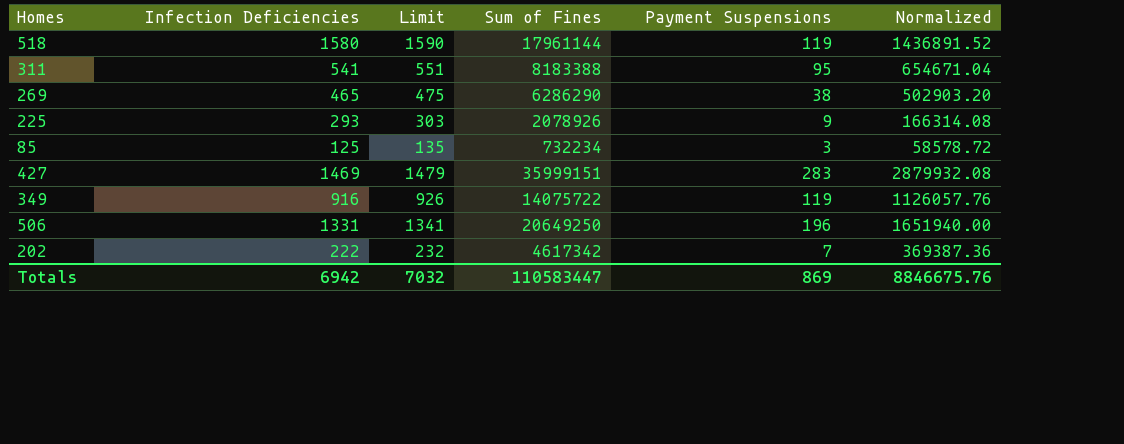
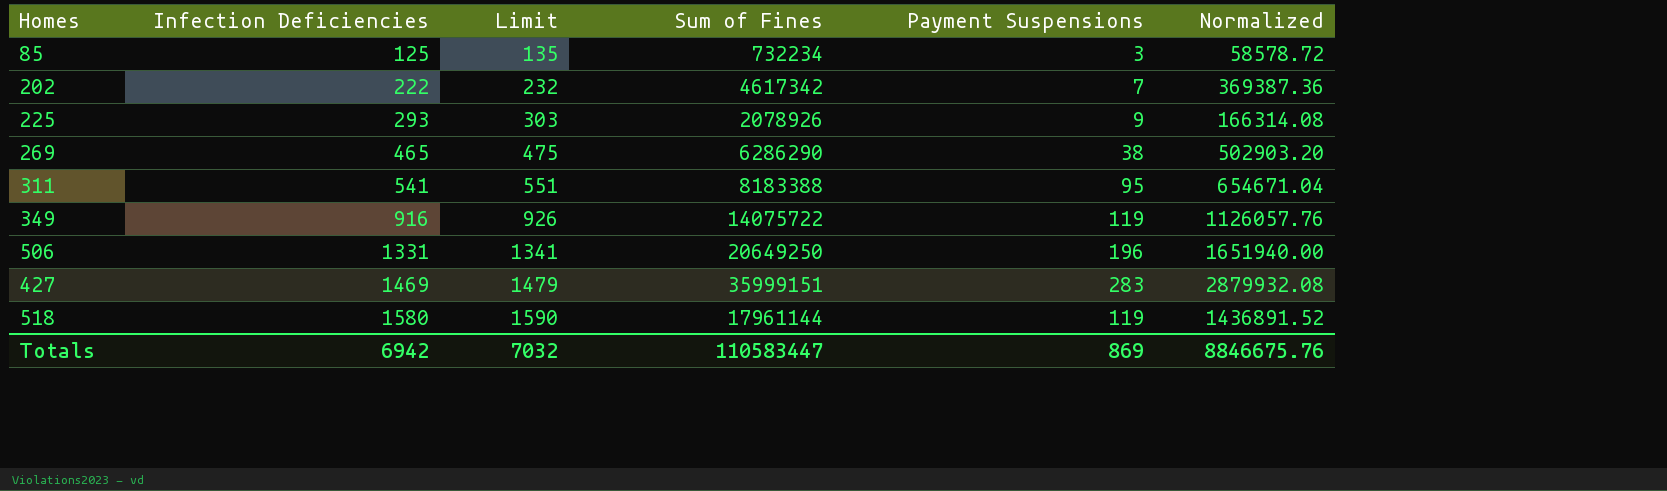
row order: none -> Infection Deficiencies ascending

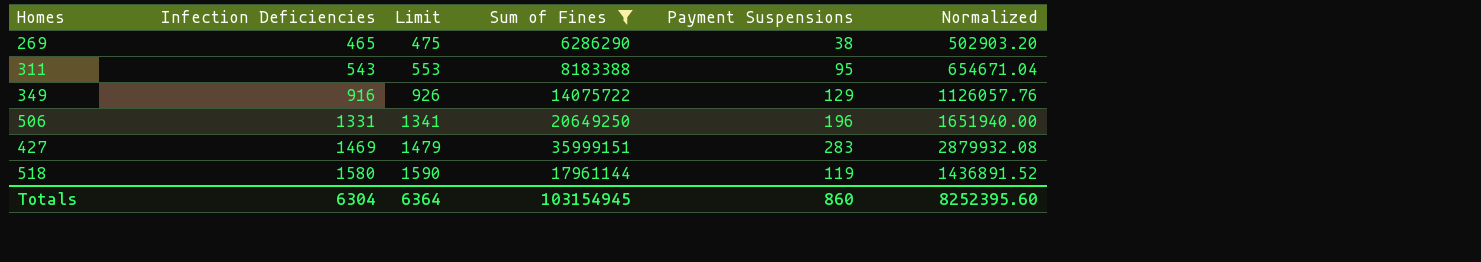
filter: none -> Sum of Fines >= 6286290
311 | Infection Deficiencies: 541 -> 543
311 | Limit: 551 -> 553
349 | Payment Suspensions: 119 -> 129
Totals | Infection Deficiencies: 6942 -> 6304
Totals | Limit: 7032 -> 6364
Totals | Sum of Fines: 110583447 -> 103154945
Totals | Payment Suspensions: 869 -> 860
Totals | Normalized: 8846675.76 -> 8252395.60

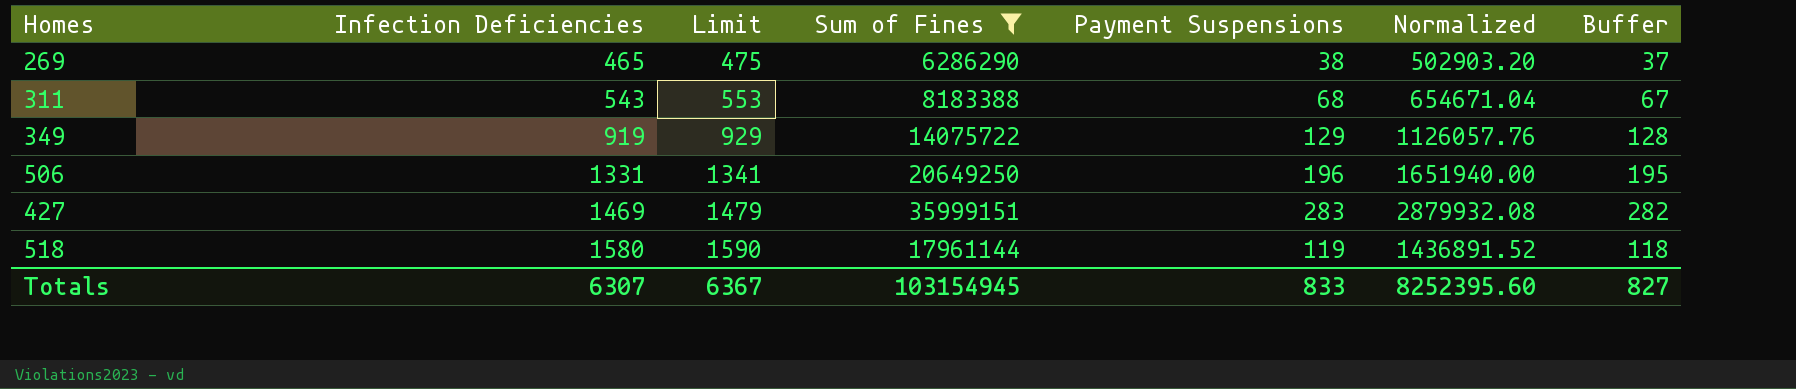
column Buffer | formula: none -> [Payment Suspensions] - 1
311 | Payment Suspensions: 95 -> 68
349 | Infection Deficiencies: 916 -> 919
349 | Limit: 926 -> 929
Totals | Infection Deficiencies: 6304 -> 6307
Totals | Limit: 6364 -> 6367
Totals | Payment Suspensions: 860 -> 833

